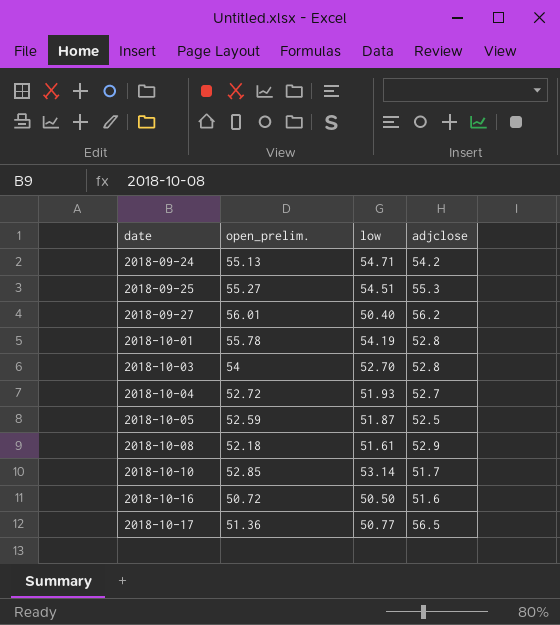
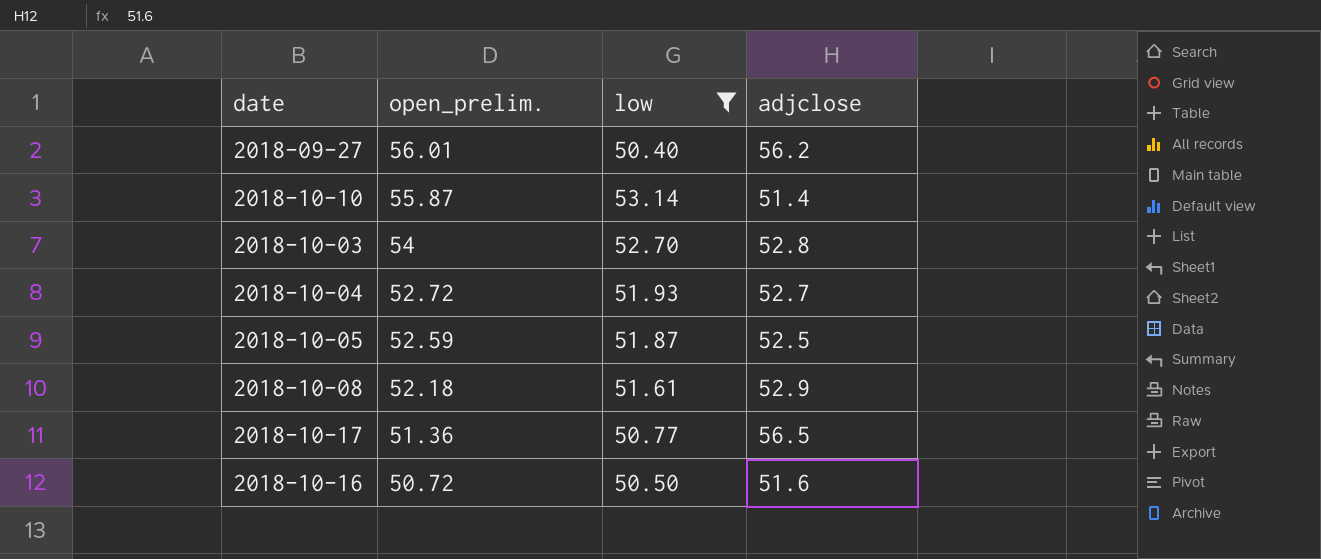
filter: none -> low <= 53.14
row order: date ascending -> open_prelim. descending
2018-10-10 | open_prelim.: 52.85 -> 55.87
2018-10-10 | adjclose: 51.7 -> 51.4

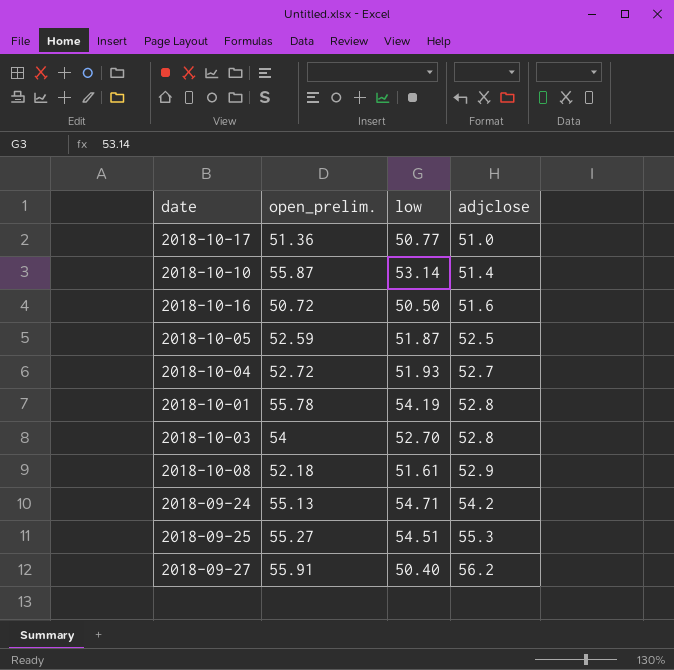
filter: low <= 53.14 -> none
row order: open_prelim. descending -> adjclose ascending
2018-10-17 | adjclose: 56.5 -> 51.0
2018-09-27 | open_prelim.: 56.01 -> 55.91

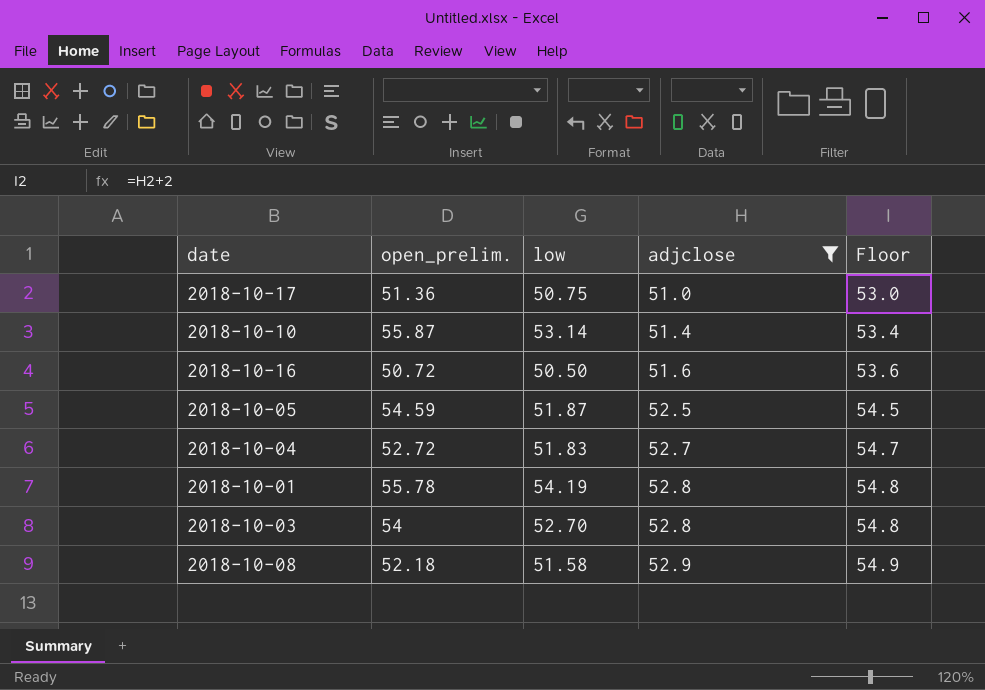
filter: none -> adjclose <= 52.9
column Floor | formula: none -> [adjclose] + 2
2018-10-17 | low: 50.77 -> 50.75
2018-10-05 | open_prelim.: 52.59 -> 54.59
2018-10-04 | low: 51.93 -> 51.83
2018-10-08 | low: 51.61 -> 51.58

